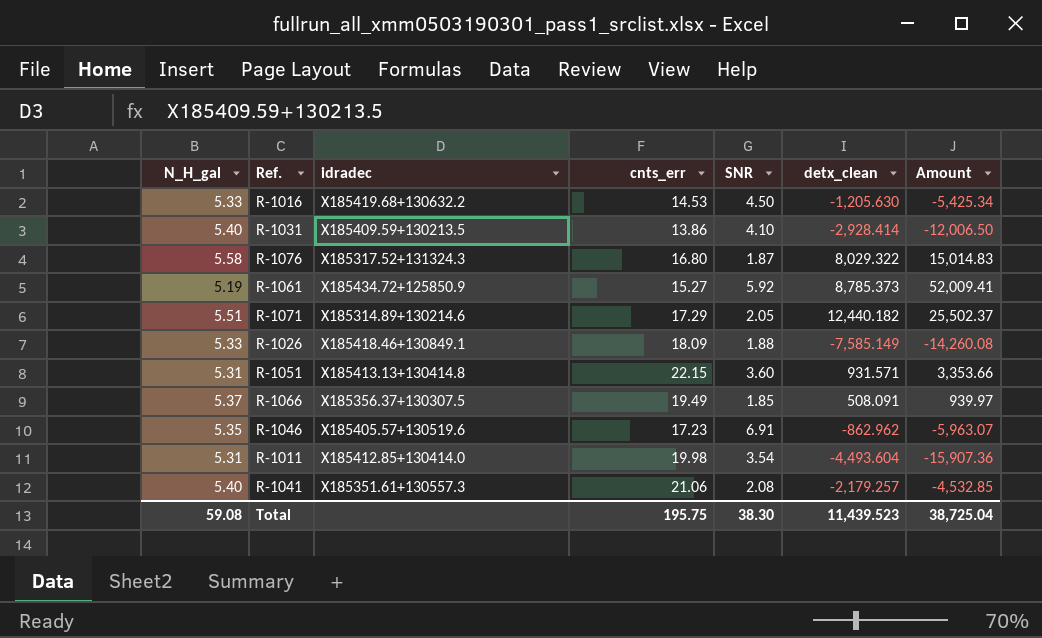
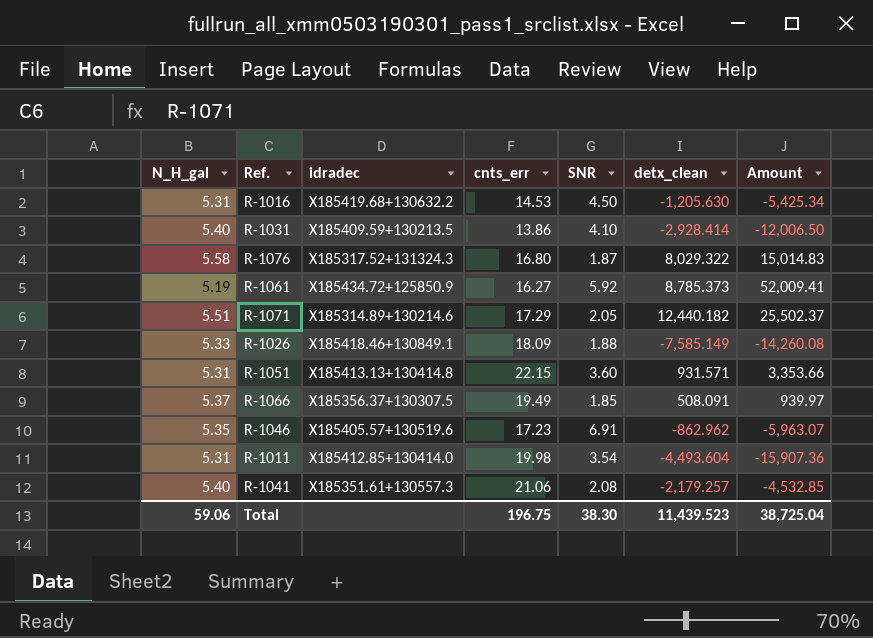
R-1016 | N_H_gal: 5.33 -> 5.31
R-1061 | cnts_err: 15.27 -> 16.27
Total | N_H_gal: 59.08 -> 59.06
Total | cnts_err: 195.75 -> 196.75

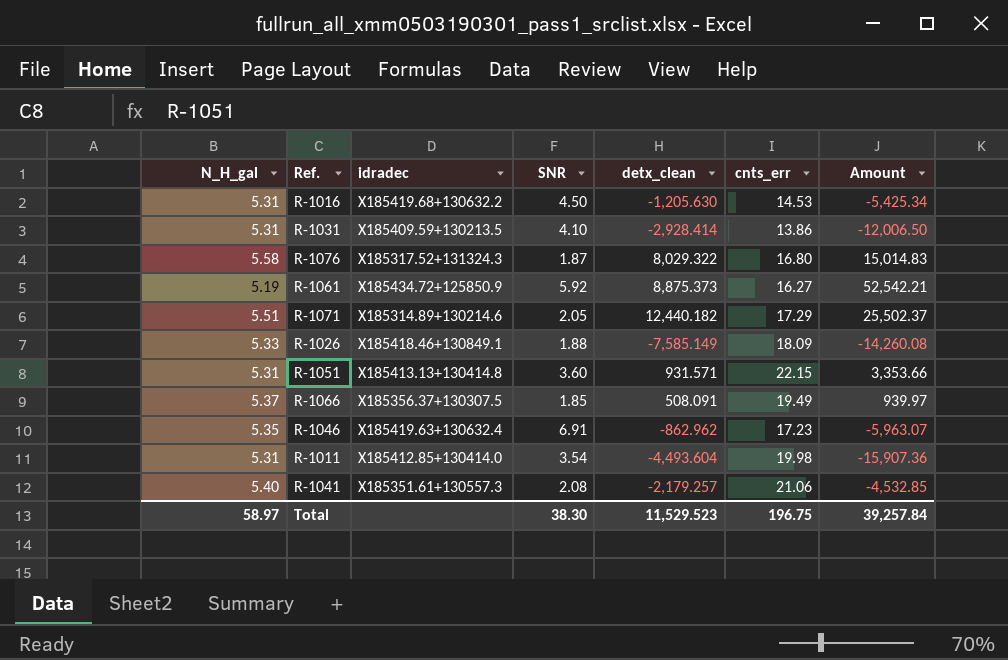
column cnts_err | position: 4 -> 6
R-1031 | N_H_gal: 5.40 -> 5.31
R-1061 | detx_clean: 8,785.373 -> 8,875.373
R-1061 | Amount: 52,009.41 -> 52,542.21
R-1046 | idradec: X185405.57+130519.6 -> X185419.63+130632.4
Total | N_H_gal: 59.06 -> 58.97
Total | detx_clean: 11,439.523 -> 11,529.523
Total | Amount: 38,725.04 -> 39,257.84

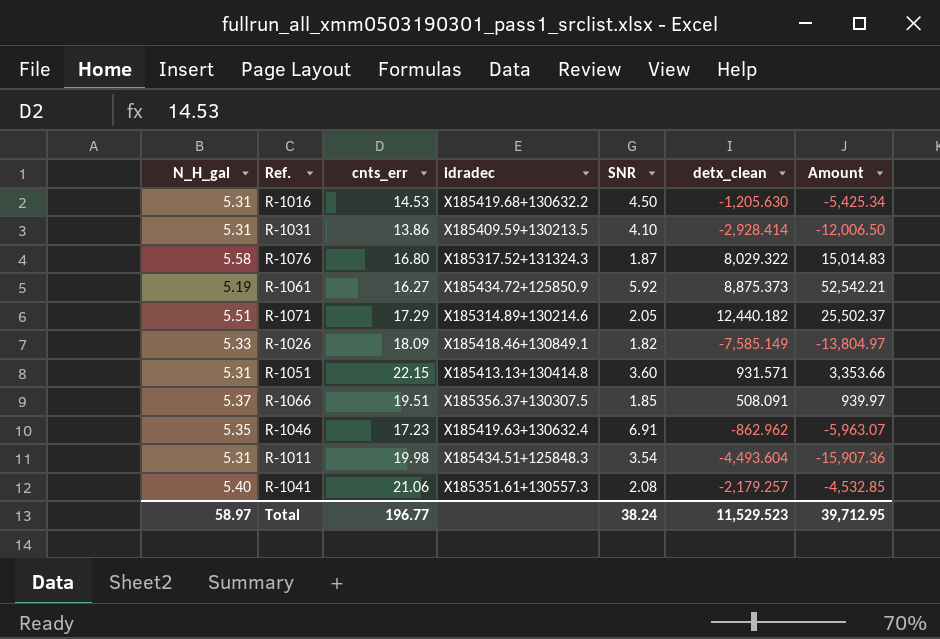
column cnts_err | position: 6 -> 3
R-1026 | SNR: 1.88 -> 1.82
R-1026 | Amount: -14,260.08 -> -13,804.97
R-1066 | cnts_err: 19.49 -> 19.51
R-1011 | idradec: X185412.85+130414.0 -> X185434.51+125848.3
Total | cnts_err: 196.75 -> 196.77
Total | SNR: 38.30 -> 38.24
Total | Amount: 39,257.84 -> 39,712.95

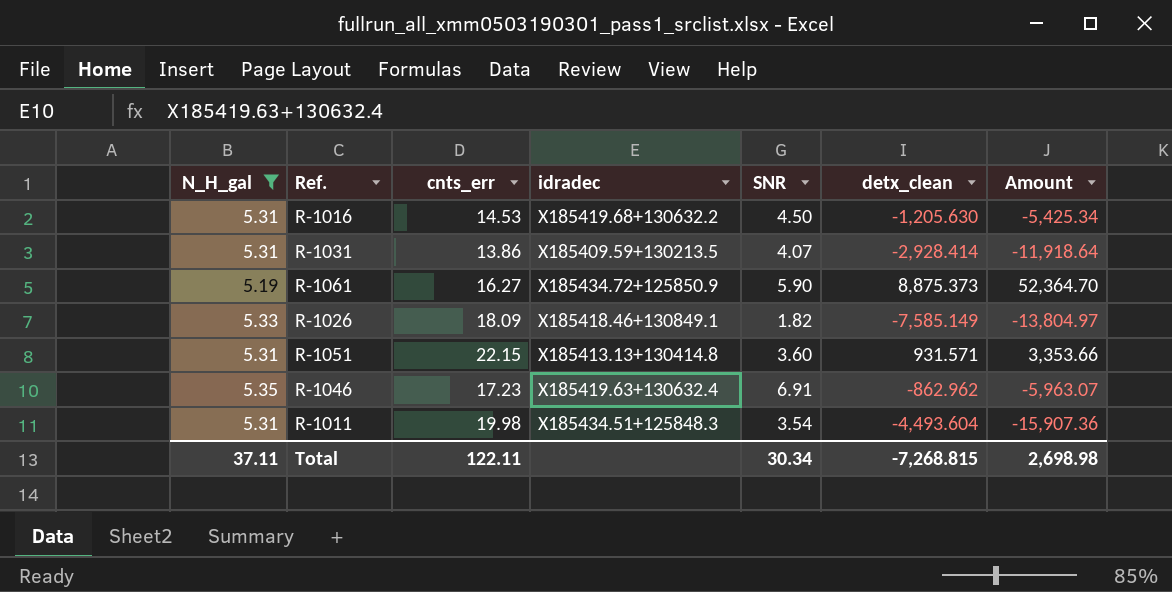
filter: none -> N_H_gal <= 5.35
R-1031 | SNR: 4.10 -> 4.07
R-1031 | Amount: -12,006.50 -> -11,918.64
R-1061 | SNR: 5.92 -> 5.90
R-1061 | Amount: 52,542.21 -> 52,364.70
Total | N_H_gal: 58.97 -> 37.11
Total | cnts_err: 196.77 -> 122.11
Total | SNR: 38.24 -> 30.34
Total | detx_clean: 11,529.523 -> -7,268.815
Total | Amount: 39,712.95 -> 2,698.98

